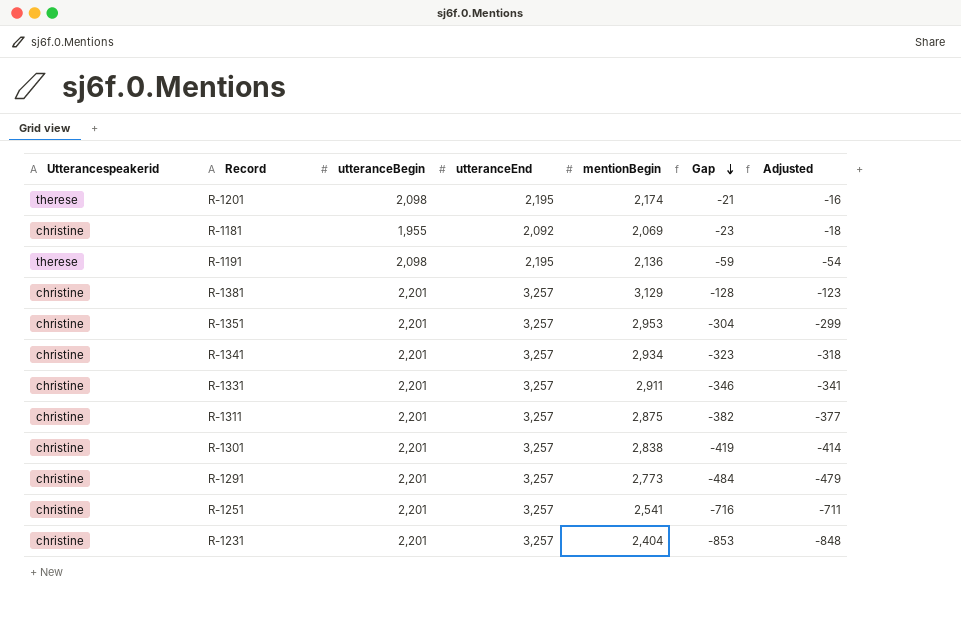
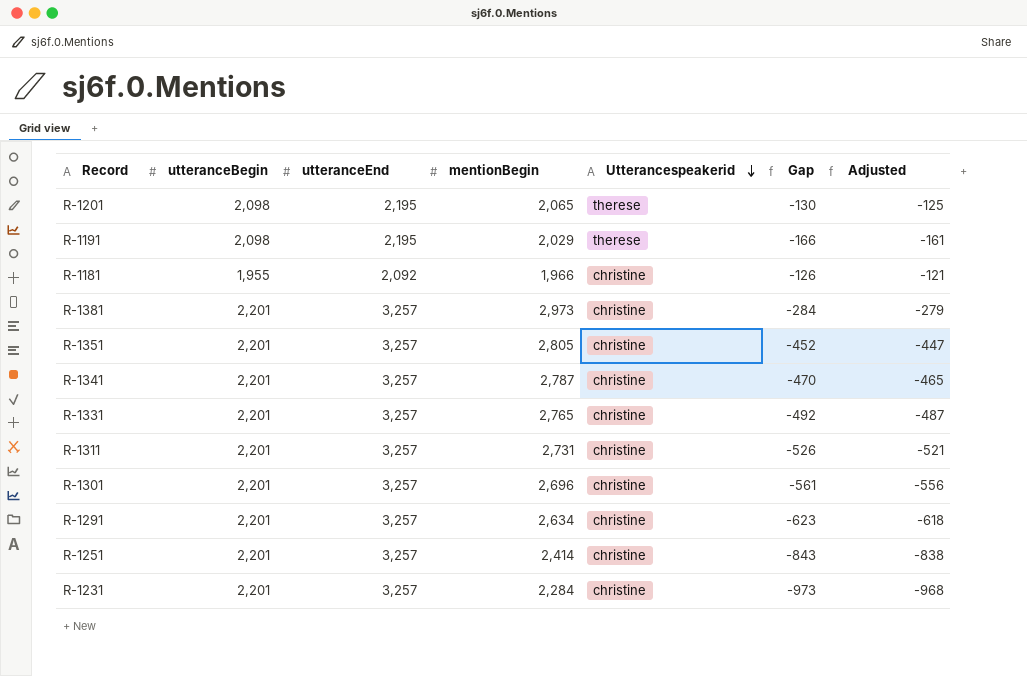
row order: Gap descending -> Utterancespeakerid descending
column Utterancespeakerid | position: 1 -> 5
R-1201 | mentionBegin: 2,174 -> 2,065
R-1201 | Gap: -21 -> -130
R-1201 | Adjusted: -16 -> -125
R-1191 | mentionBegin: 2,136 -> 2,029
R-1191 | Gap: -59 -> -166
R-1191 | Adjusted: -54 -> -161
R-1181 | mentionBegin: 2,069 -> 1,966
R-1181 | Gap: -23 -> -126
R-1181 | Adjusted: -18 -> -121
R-1381 | mentionBegin: 3,129 -> 2,973
R-1381 | Gap: -128 -> -284
R-1381 | Adjusted: -123 -> -279
R-1351 | mentionBegin: 2,953 -> 2,805
R-1351 | Gap: -304 -> -452
R-1351 | Adjusted: -299 -> -447
R-1341 | mentionBegin: 2,934 -> 2,787
R-1341 | Gap: -323 -> -470
R-1341 | Adjusted: -318 -> -465
R-1331 | mentionBegin: 2,911 -> 2,765
R-1331 | Gap: -346 -> -492
R-1331 | Adjusted: -341 -> -487
R-1311 | mentionBegin: 2,875 -> 2,731
R-1311 | Gap: -382 -> -526
R-1311 | Adjusted: -377 -> -521
R-1301 | mentionBegin: 2,838 -> 2,696
R-1301 | Gap: -419 -> -561
R-1301 | Adjusted: -414 -> -556
R-1291 | mentionBegin: 2,773 -> 2,634
R-1291 | Gap: -484 -> -623
R-1291 | Adjusted: -479 -> -618
R-1251 | mentionBegin: 2,541 -> 2,414
R-1251 | Gap: -716 -> -843
R-1251 | Adjusted: -711 -> -838
R-1231 | mentionBegin: 2,404 -> 2,284
R-1231 | Gap: -853 -> -973
R-1231 | Adjusted: -848 -> -968

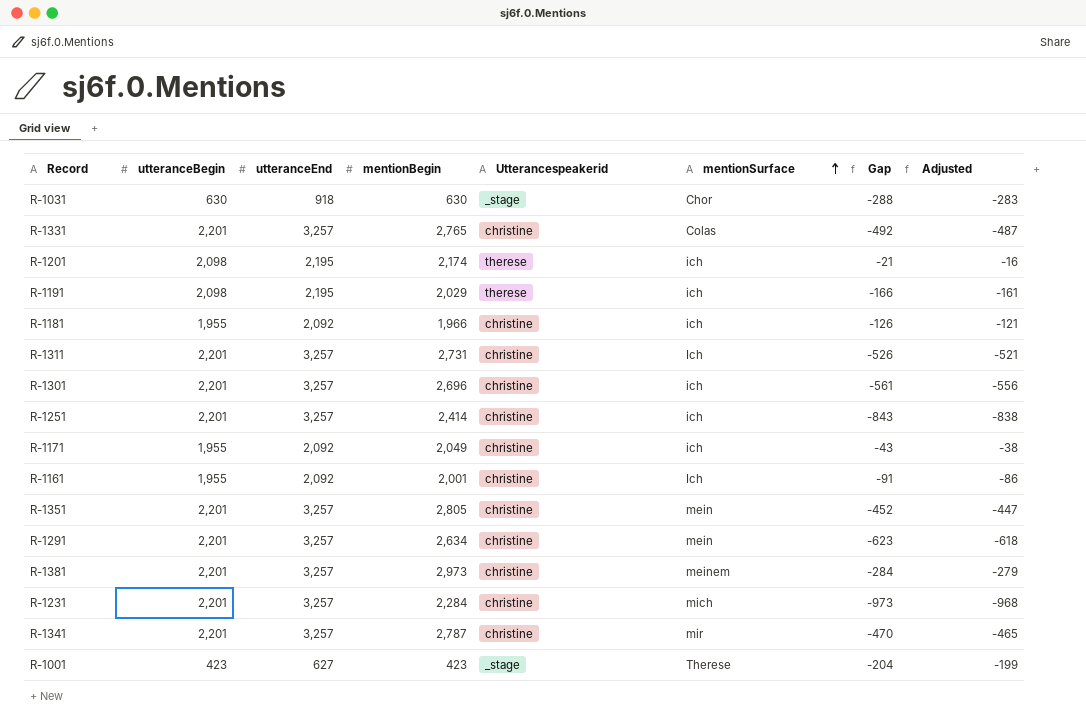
row order: Utterancespeakerid descending -> mentionSurface ascending
column mentionSurface | position: none -> 6
row R-1031: none -> 630 | 918 | 630 | _stage | Chor | -288 | -283
R-1201 | mentionBegin: 2,065 -> 2,174
R-1201 | Gap: -130 -> -21
R-1201 | Adjusted: -125 -> -16
row R-1171: none -> 1,955 | 2,092 | 2,049 | christine | ich | -43 | -38
row R-1161: none -> 1,955 | 2,092 | 2,001 | christine | Ich | -91 | -86
row R-1001: none -> 423 | 627 | 423 | _stage | Therese | -204 | -199

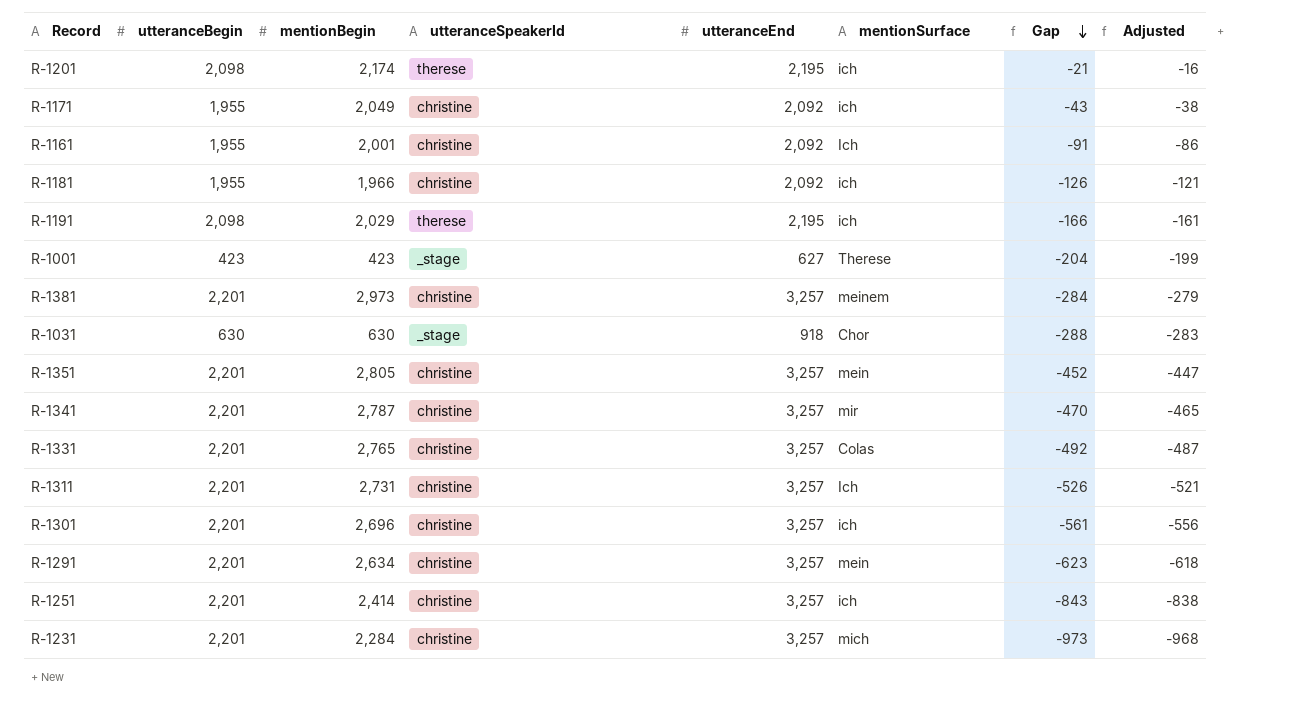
row order: mentionSurface ascending -> Gap descending
column name: Utterancespeakerid -> utteranceSpeakerId
column utteranceEnd | position: 3 -> 5

